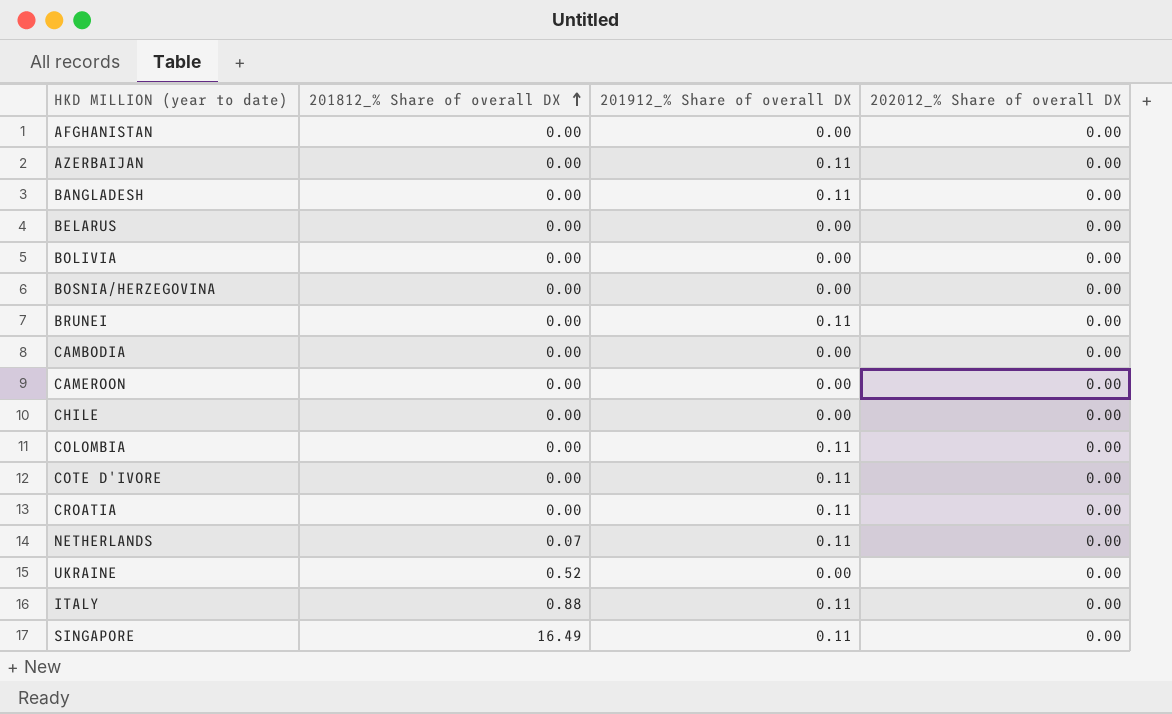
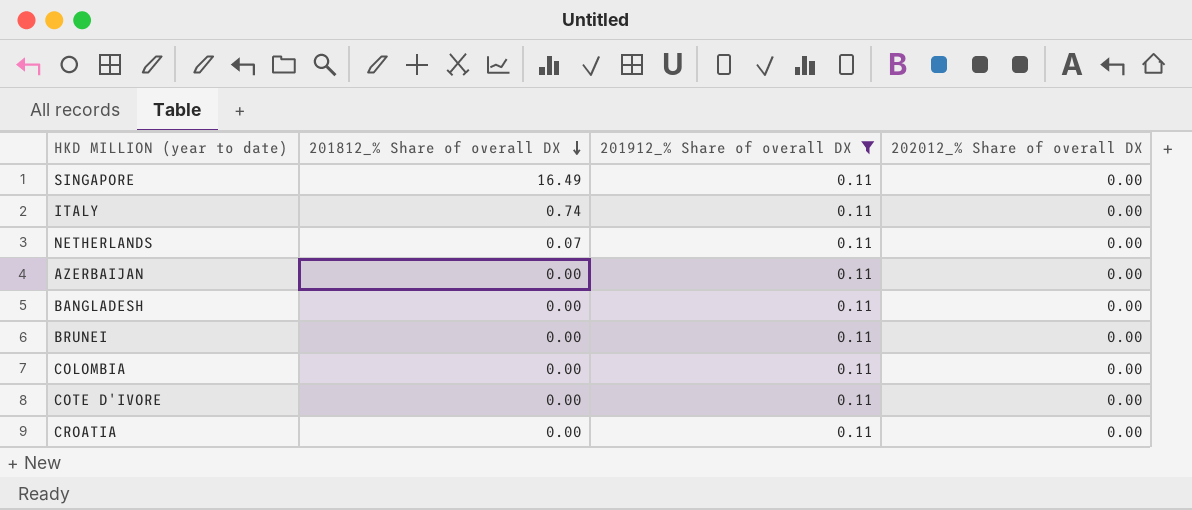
filter: none -> 201912_% Share of overall DX = 0.11
row order: 201812_% Share of overall DX ascending -> 201812_% Share of overall DX descending
ITALY | 201812_% Share of overall DX: 0.88 -> 0.74

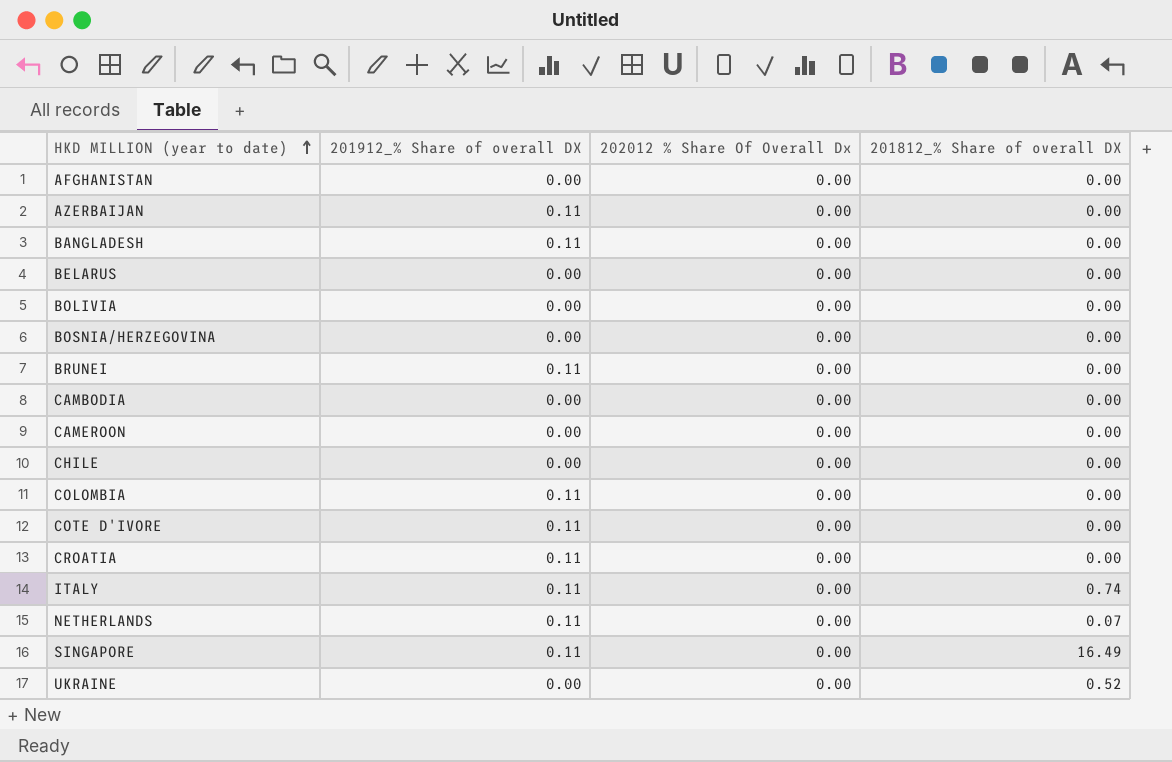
filter: 201912_% Share of overall DX = 0.11 -> none
row order: 201812_% Share of overall DX descending -> HKD MILLION (year to date) ascending
column name: 202012_% Share of overall DX -> 202012 % Share Of Overall Dx
column 201812_% Share of overall DX | position: 2 -> 4

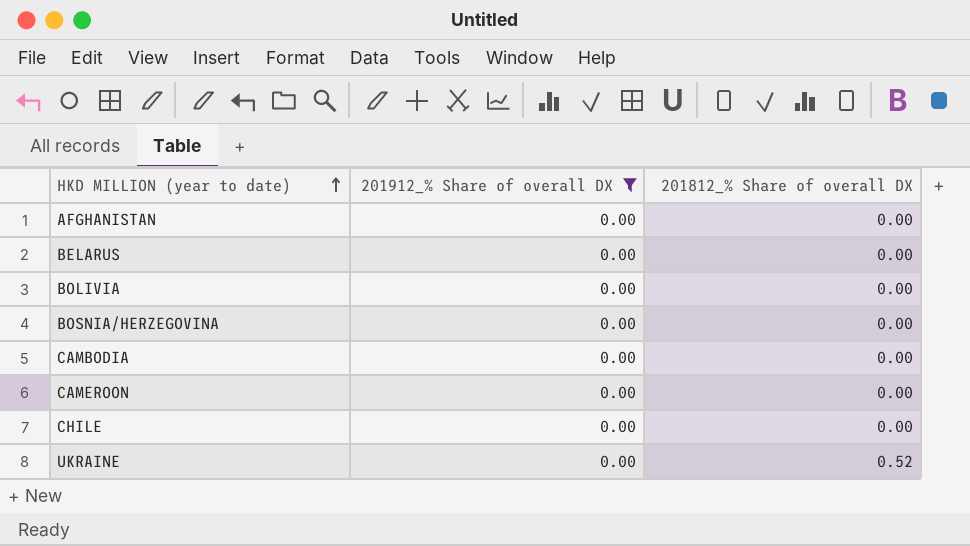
filter: none -> 201912_% Share of overall DX = 0.00
column 202012 % Share Of Overall Dx | position: 3 -> none

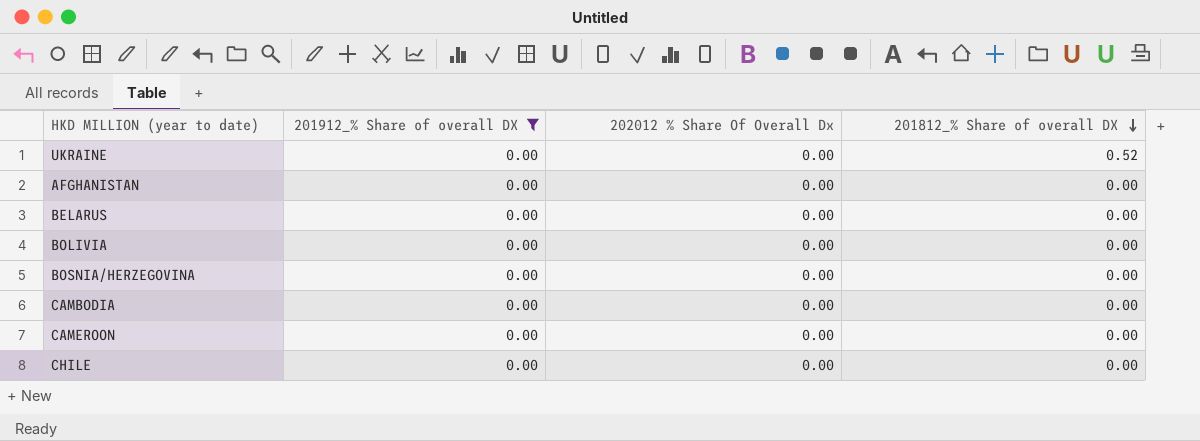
row order: HKD MILLION (year to date) ascending -> 201812_% Share of overall DX descending
column 202012 % Share Of Overall Dx | position: none -> 3

